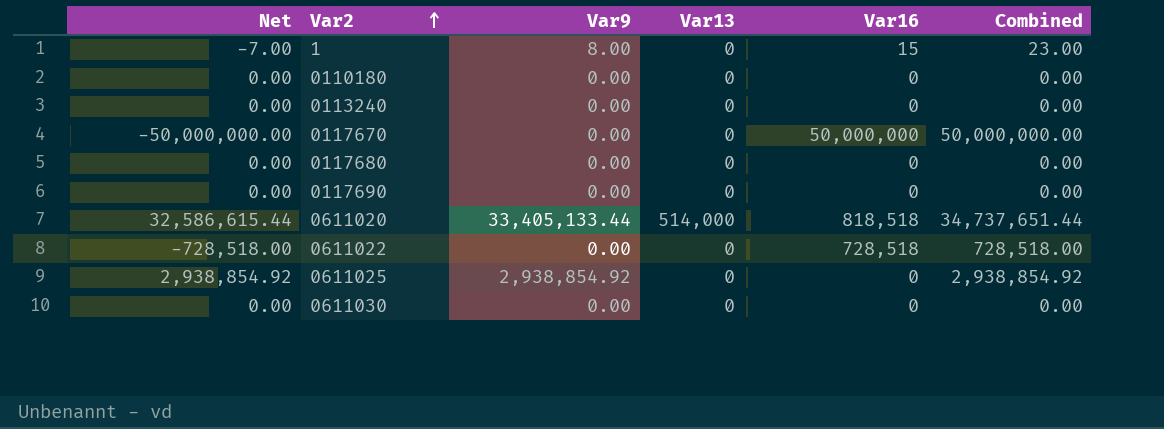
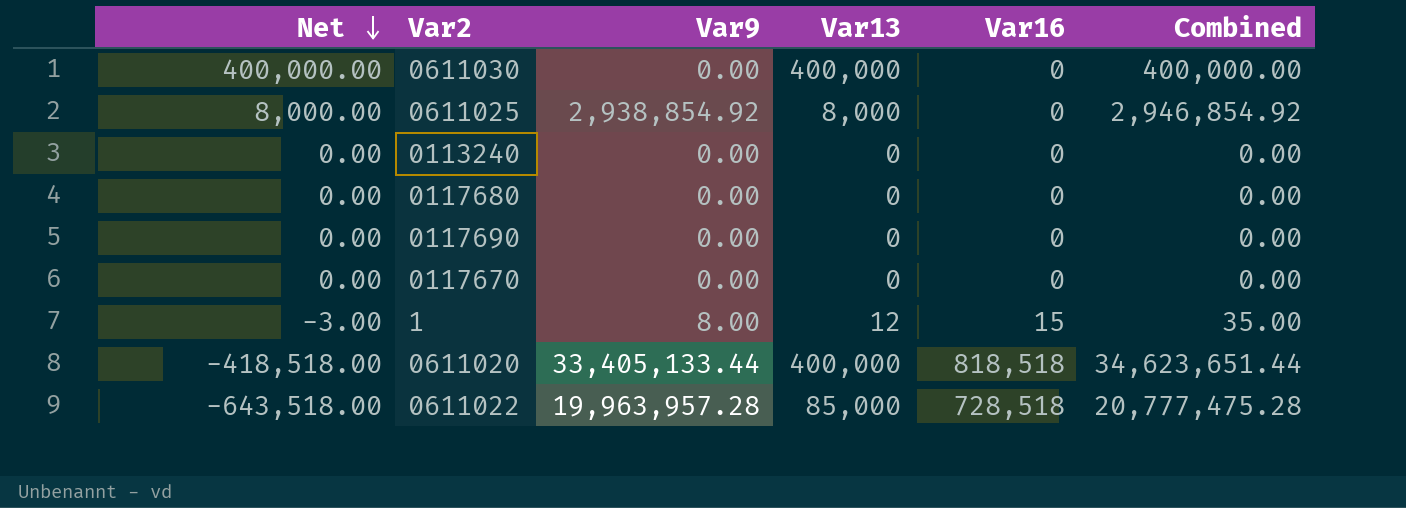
row order: Var2 ascending -> Net descending
column Net | formula: [Var9] - [Var16] -> [Var13] - [Var16]
row 0110180: 0.00 | 0.00 | 0 | 0 | 0.00 -> none
0611030 | Var13: 0 -> 400,000
0611030 | Combined: 0.00 -> 400,000.00
0611025 | Var13: 0 -> 8,000
0611025 | Combined: 2,938,854.92 -> 2,946,854.92
0117670 | Var16: 50,000,000 -> 0
0117670 | Combined: 50,000,000.00 -> 0.00
1 | Var13: 0 -> 12
1 | Combined: 23.00 -> 35.00
0611020 | Var13: 514,000 -> 400,000
0611020 | Combined: 34,737,651.44 -> 34,623,651.44
0611022 | Var9: 0.00 -> 19,963,957.28
0611022 | Var13: 0 -> 85,000
0611022 | Combined: 728,518.00 -> 20,777,475.28

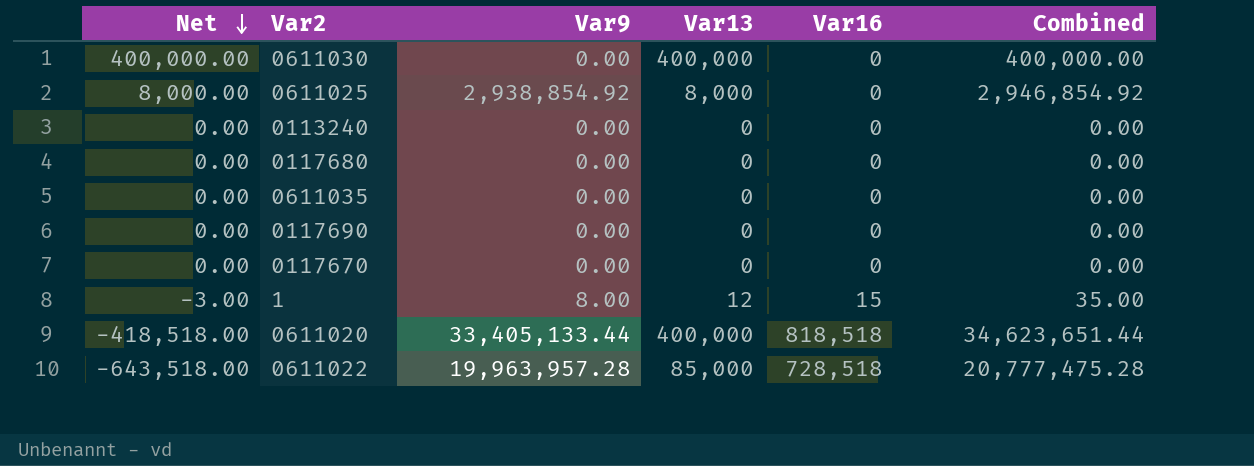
row 0611035: none -> 0.00 | 0.00 | 0 | 0 | 0.00

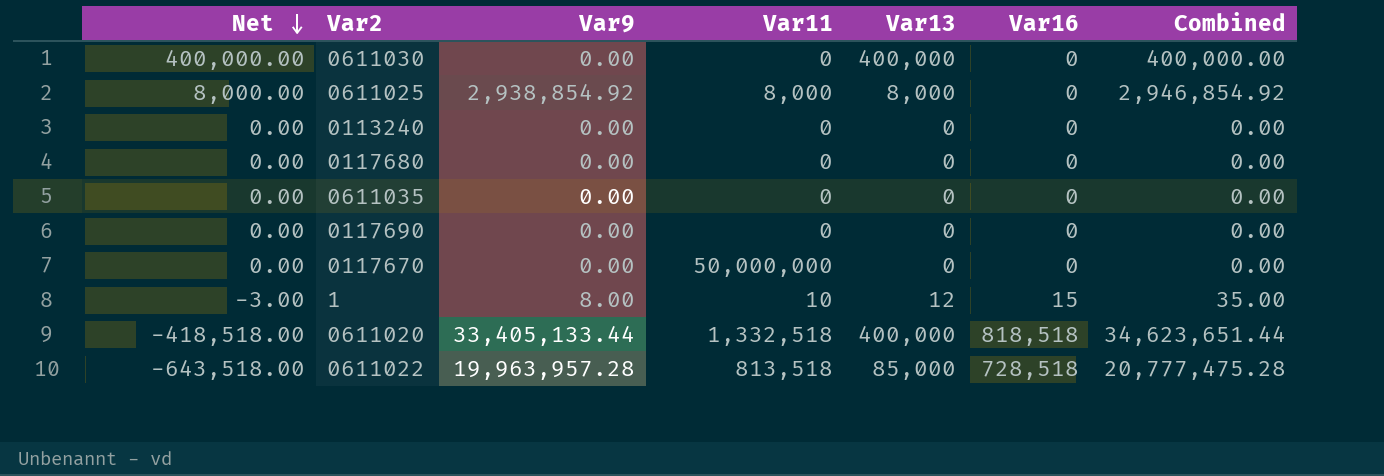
column Var11 | position: none -> 4

